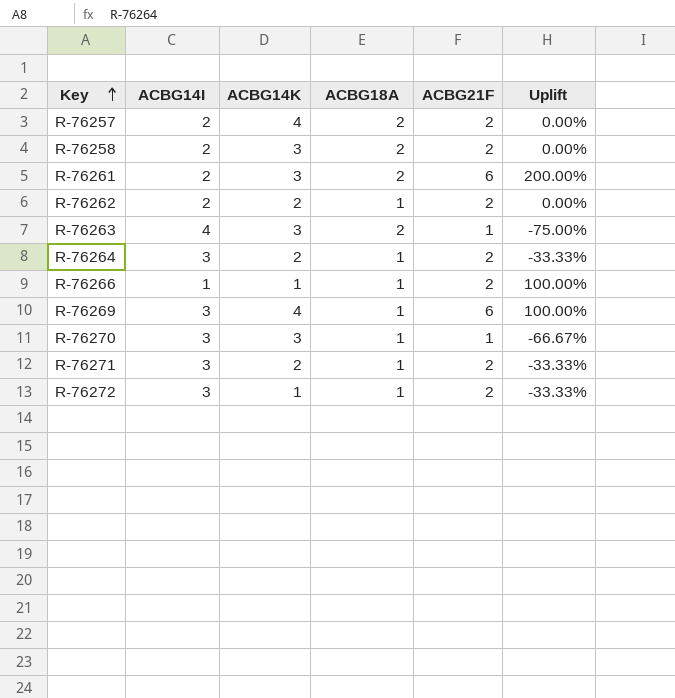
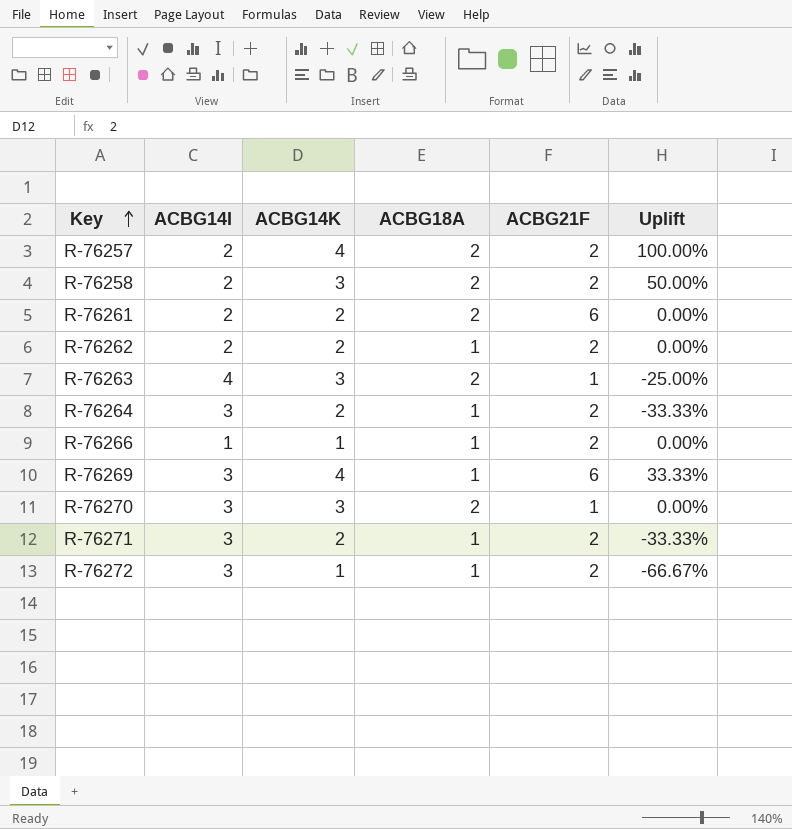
column Uplift | formula: ([ACBG21F] - [ACBG14I]) / [ACBG14I] -> ([ACBG14K] - [ACBG14I]) / [ACBG14I]
R-76261 | ACBG14K: 3 -> 2
R-76270 | ACBG18A: 1 -> 2

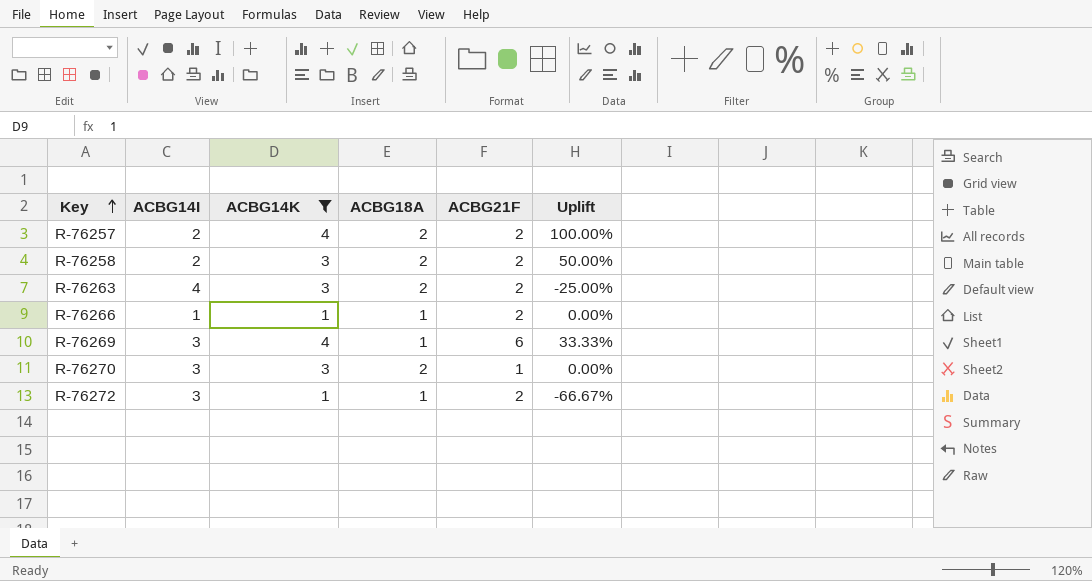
filter: none -> ACBG14K != 2
R-76263 | ACBG21F: 1 -> 2

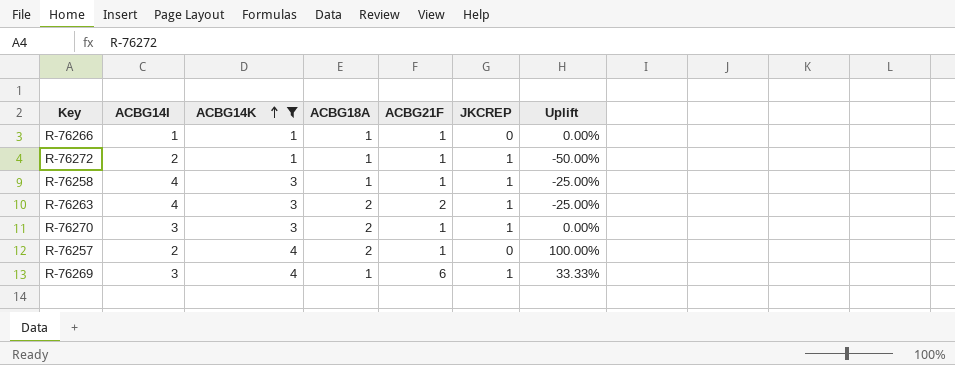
row order: Key ascending -> ACBG14K ascending
column JKCREP | position: none -> 6
R-76266 | ACBG21F: 2 -> 1
R-76272 | ACBG14I: 3 -> 2
R-76272 | ACBG21F: 2 -> 1
R-76272 | Uplift: -66.67% -> -50.00%
R-76258 | ACBG14I: 2 -> 4
R-76258 | ACBG18A: 2 -> 1
R-76258 | ACBG21F: 2 -> 1
R-76258 | Uplift: 50.00% -> -25.00%
R-76257 | ACBG21F: 2 -> 1

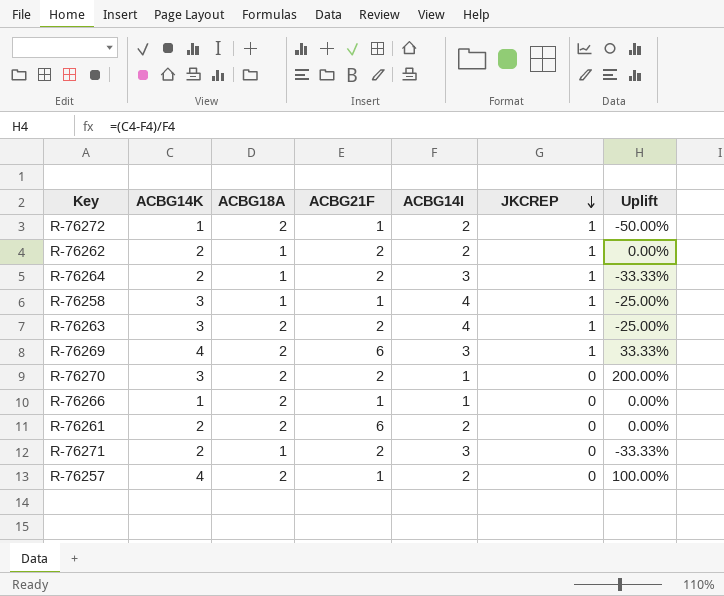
filter: ACBG14K != 2 -> none
row order: ACBG14K ascending -> JKCREP descending
column ACBG14I | position: 2 -> 5
R-76272 | ACBG18A: 1 -> 2
R-76269 | ACBG18A: 1 -> 2
R-76270 | ACBG21F: 1 -> 2
R-76270 | ACBG14I: 3 -> 1
R-76270 | JKCREP: 1 -> 0
R-76270 | Uplift: 0.00% -> 200.00%
R-76266 | ACBG18A: 1 -> 2

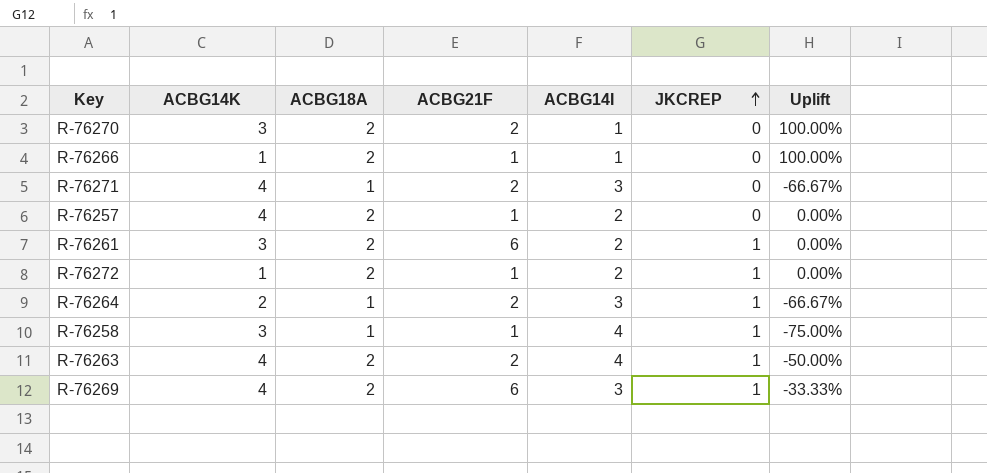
row order: JKCREP descending -> JKCREP ascending
column Uplift | formula: ([ACBG14K] - [ACBG14I]) / [ACBG14I] -> ([ACBG18A] - [ACBG14I]) / [ACBG14I]
row R-76262: 2 | 1 | 2 | 2 | 1 | 0.00% -> none
R-76271 | ACBG14K: 2 -> 4
R-76261 | ACBG14K: 2 -> 3
R-76261 | JKCREP: 0 -> 1
R-76263 | ACBG14K: 3 -> 4

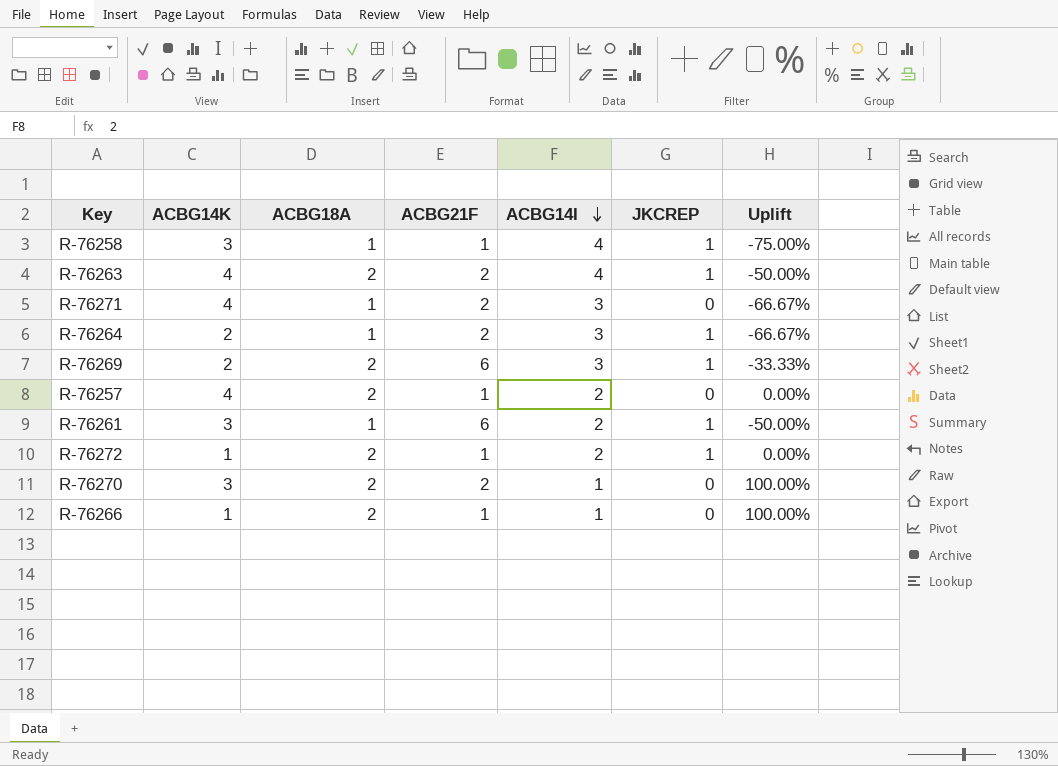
row order: JKCREP ascending -> ACBG14I descending
R-76269 | ACBG14K: 4 -> 2
R-76261 | ACBG18A: 2 -> 1
R-76261 | Uplift: 0.00% -> -50.00%

